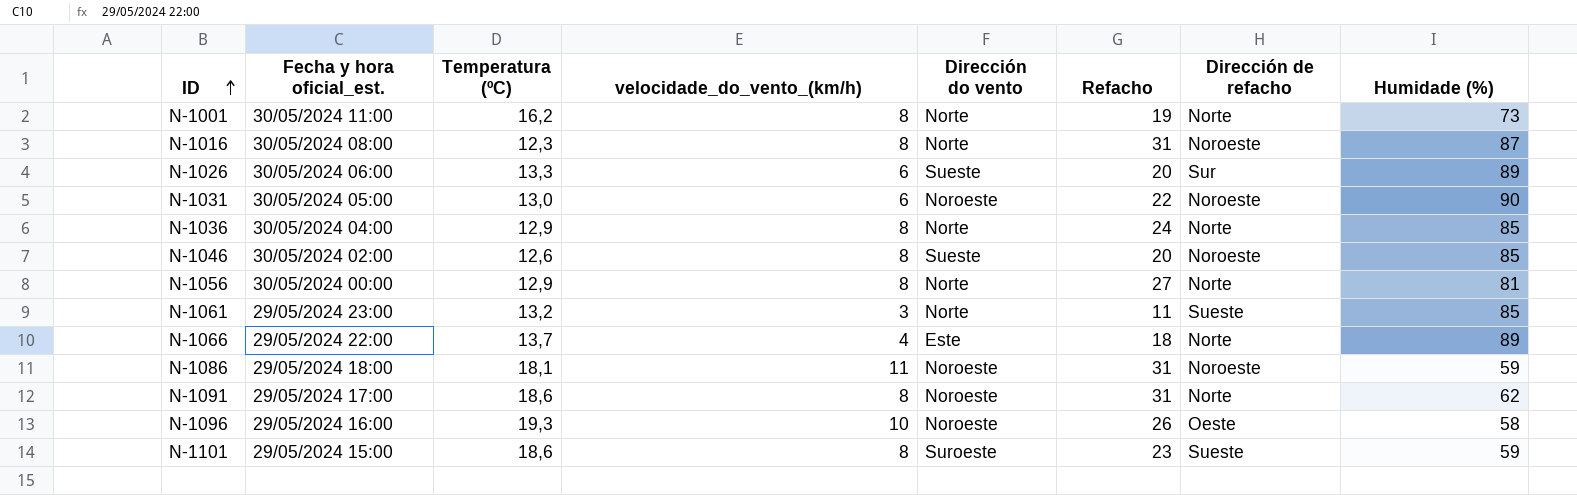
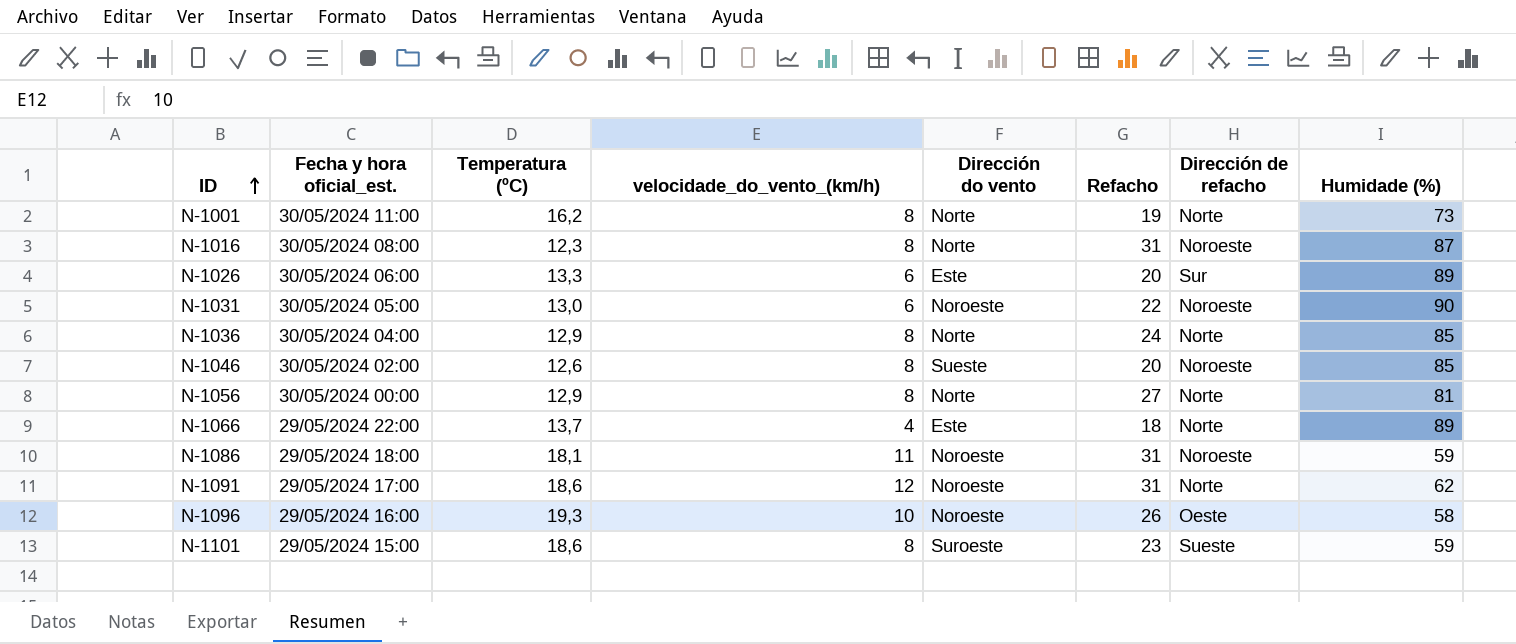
row N-1061: 29/05/2024 23:00 | 13,2 | 3 | Norte | 11 | Sueste | 85 -> none
N-1026 | Dirección do vento: Sueste -> Este
N-1091 | velocidade_do_vento_(km/h): 8 -> 12

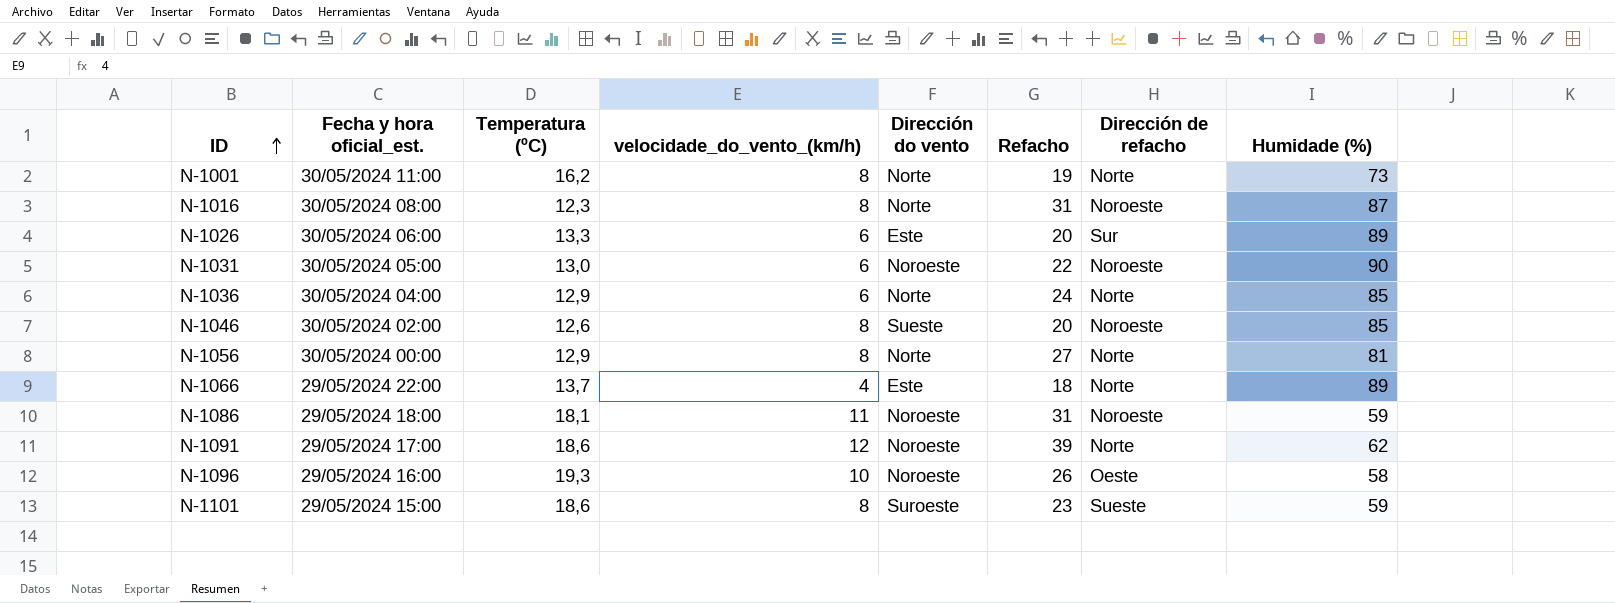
N-1036 | velocidade_do_vento_(km/h): 8 -> 6
N-1091 | Refacho: 31 -> 39

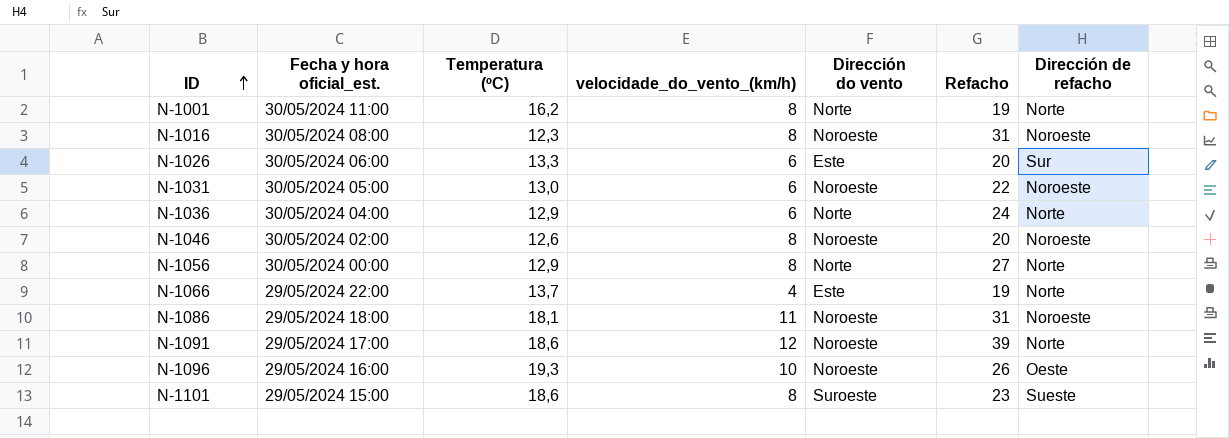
column Humidade (%) | position: 8 -> none
N-1016 | Dirección do vento: Norte -> Noroeste
N-1046 | Dirección do vento: Sueste -> Noroeste
N-1066 | Refacho: 18 -> 19

